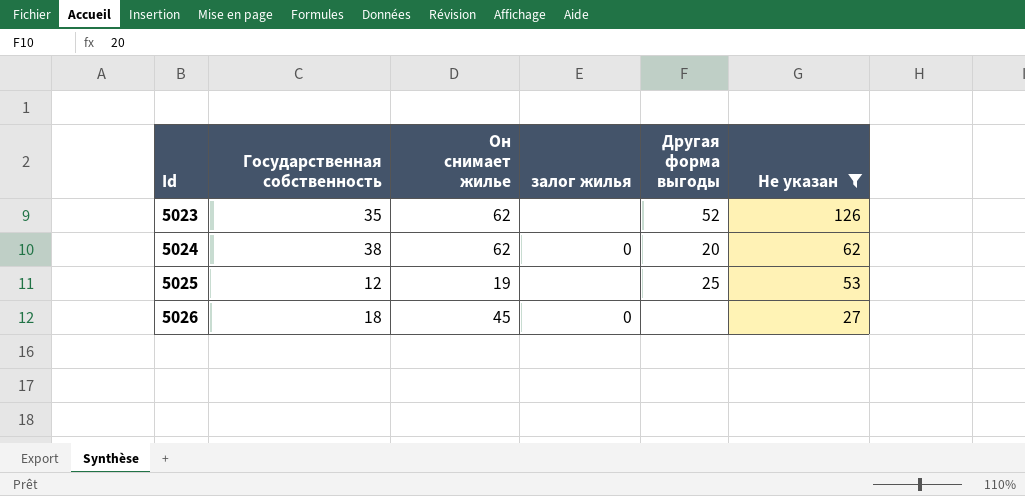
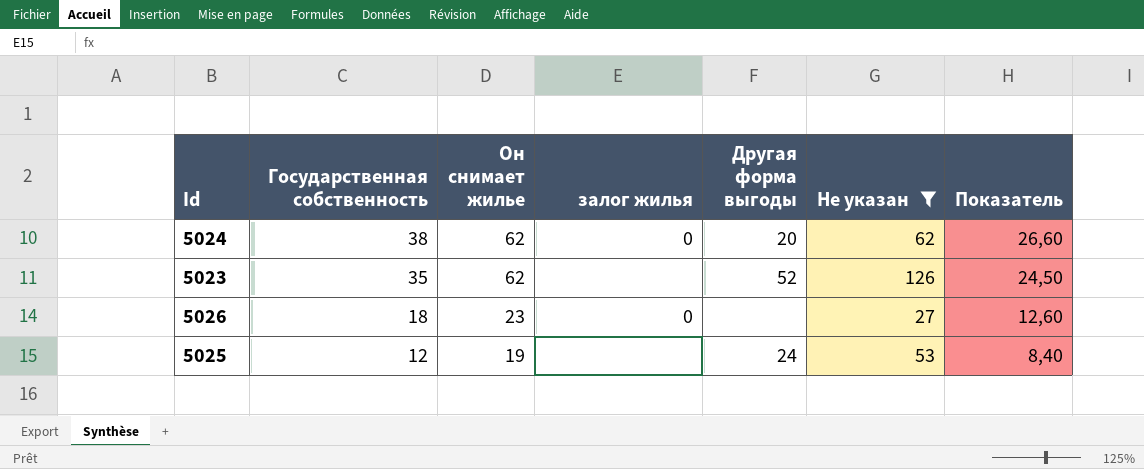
row order: Id ascending -> Государственная собственность descending
column Показатель | formula: none -> [Государственная собственность] * 0,7
5026 | Он снимает жилье: 45 -> 23
5025 | Другая форма выгоды: 25 -> 24

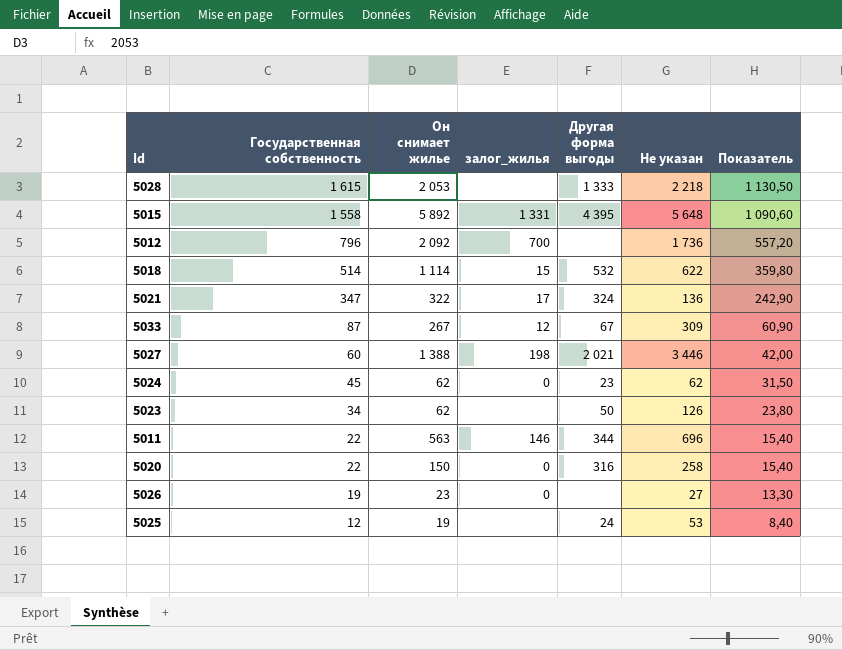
filter: Не указан <= 126 -> none
column name: залог жилья -> залог_жилья
5024 | Государственная собственность: 38 -> 45
5024 | Другая форма выгоды: 20 -> 23
5024 | Показатель: 26,60 -> 31,50
5023 | Государственная собственность: 35 -> 34
5023 | Другая форма выгоды: 52 -> 50
5023 | Показатель: 24,50 -> 23,80
5026 | Государственная собственность: 18 -> 19
5026 | Показатель: 12,60 -> 13,30

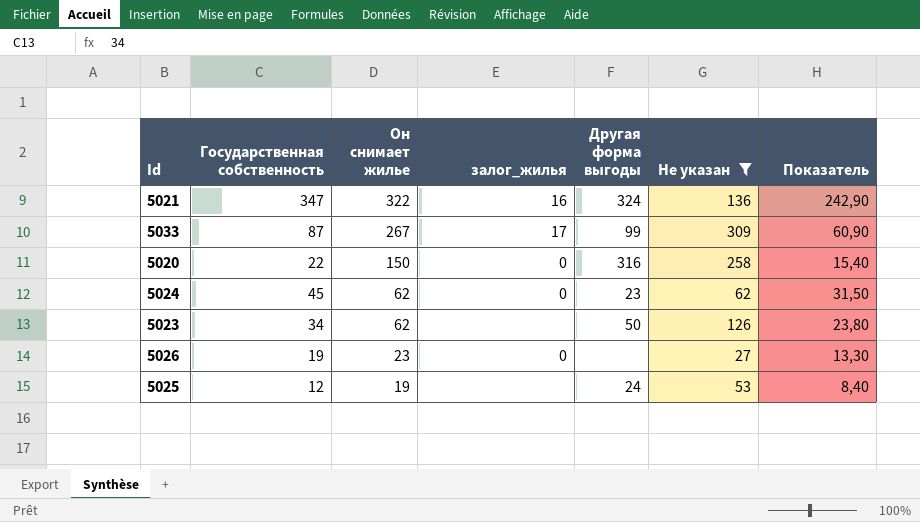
filter: none -> Не указан <= 309
row order: Государственная собственность descending -> Он снимает жилье descending
5021 | залог_жилья: 17 -> 16
5033 | залог_жилья: 12 -> 17
5033 | Другая форма выгоды: 67 -> 99

